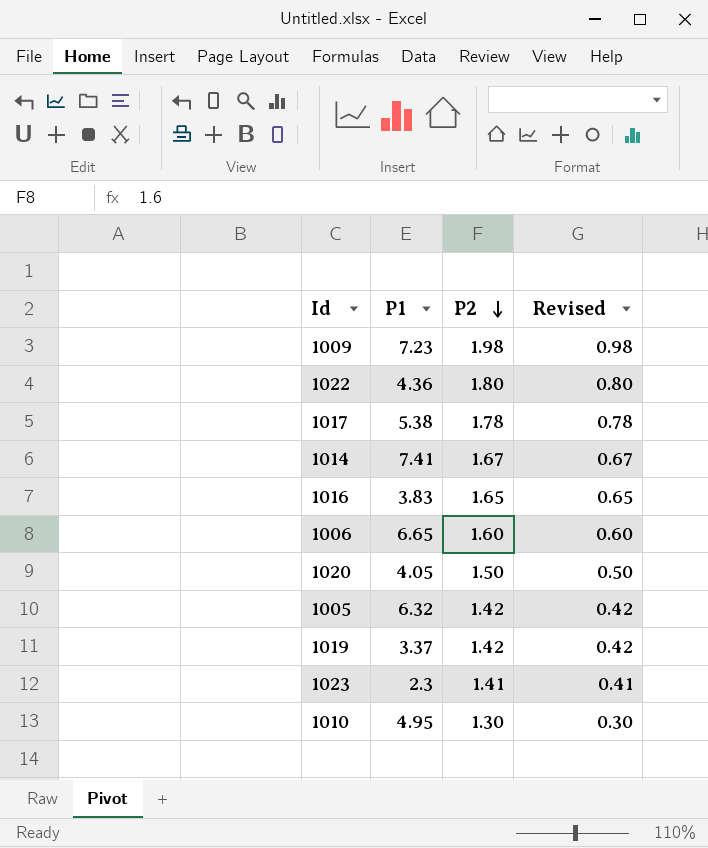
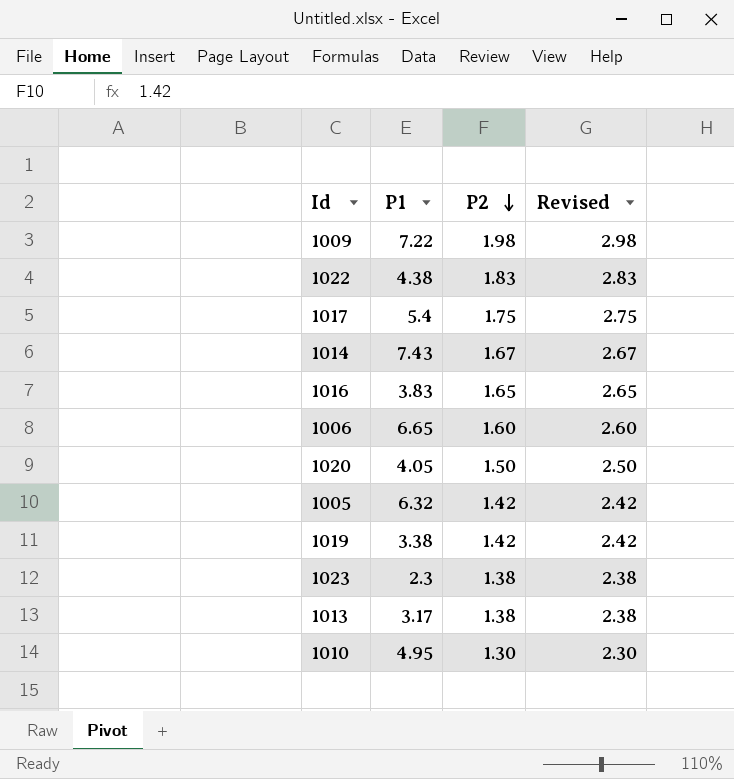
column Revised | formula: [P2] - 1 -> [P2] + 1
1009 | P1: 7.23 -> 7.22
1022 | P1: 4.36 -> 4.38
1022 | P2: 1.80 -> 1.83
1017 | P1: 5.38 -> 5.4
1017 | P2: 1.78 -> 1.75
1014 | P1: 7.41 -> 7.43
1019 | P1: 3.37 -> 3.38
1023 | P2: 1.41 -> 1.38
row 1013: none -> 3.17 | 1.38 | 2.38

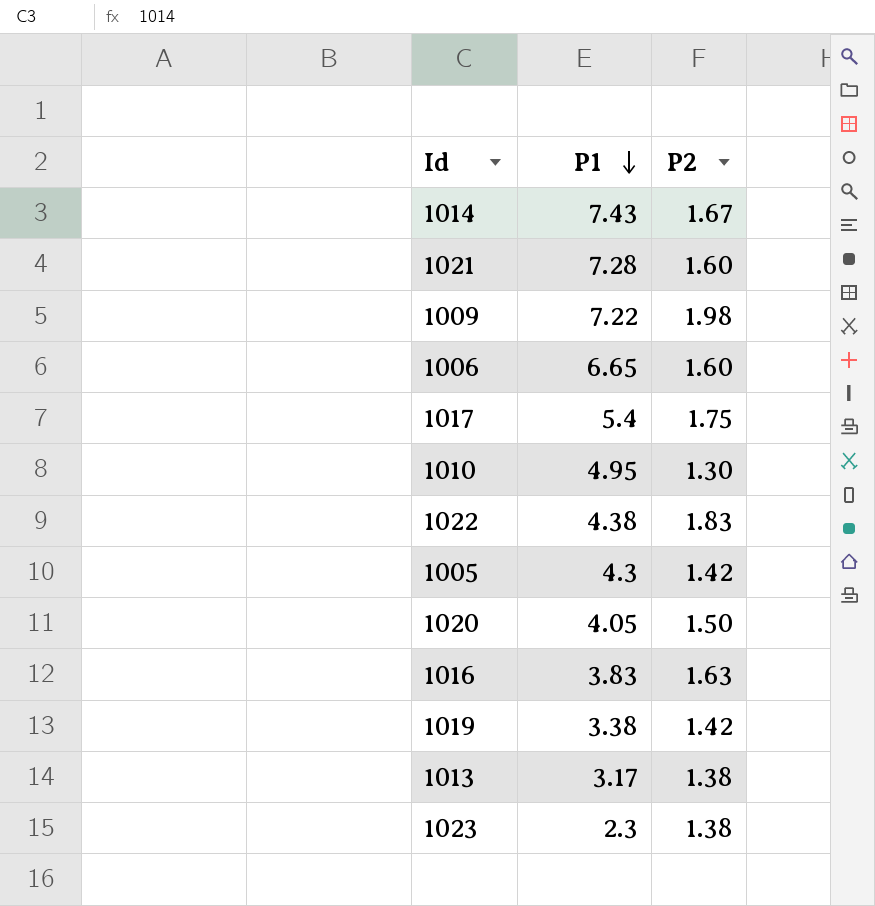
row order: P2 descending -> P1 descending
column Revised | formula: [P2] + 1 -> none
row 1021: none -> 7.28 | 1.60
1005 | P1: 6.32 -> 4.3
1016 | P2: 1.65 -> 1.63

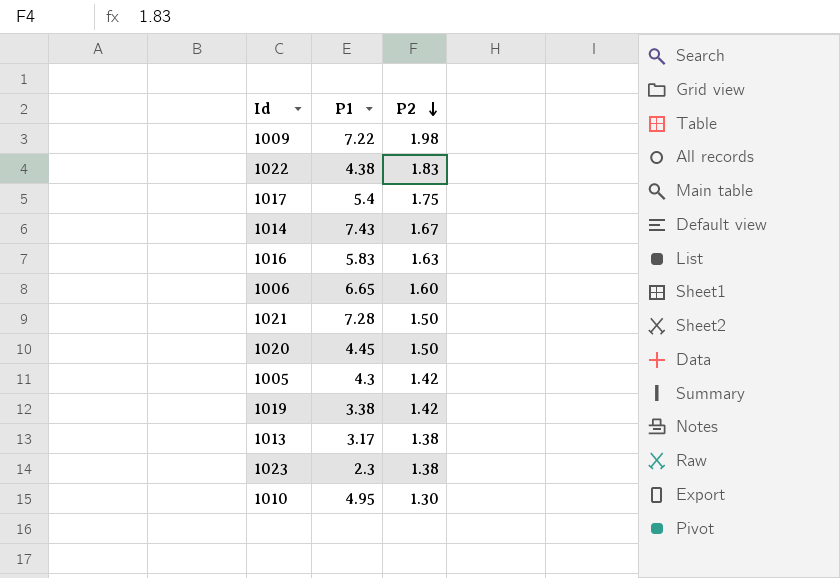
row order: P1 descending -> P2 descending
1016 | P1: 3.83 -> 5.83
1021 | P2: 1.60 -> 1.50
1020 | P1: 4.05 -> 4.45

